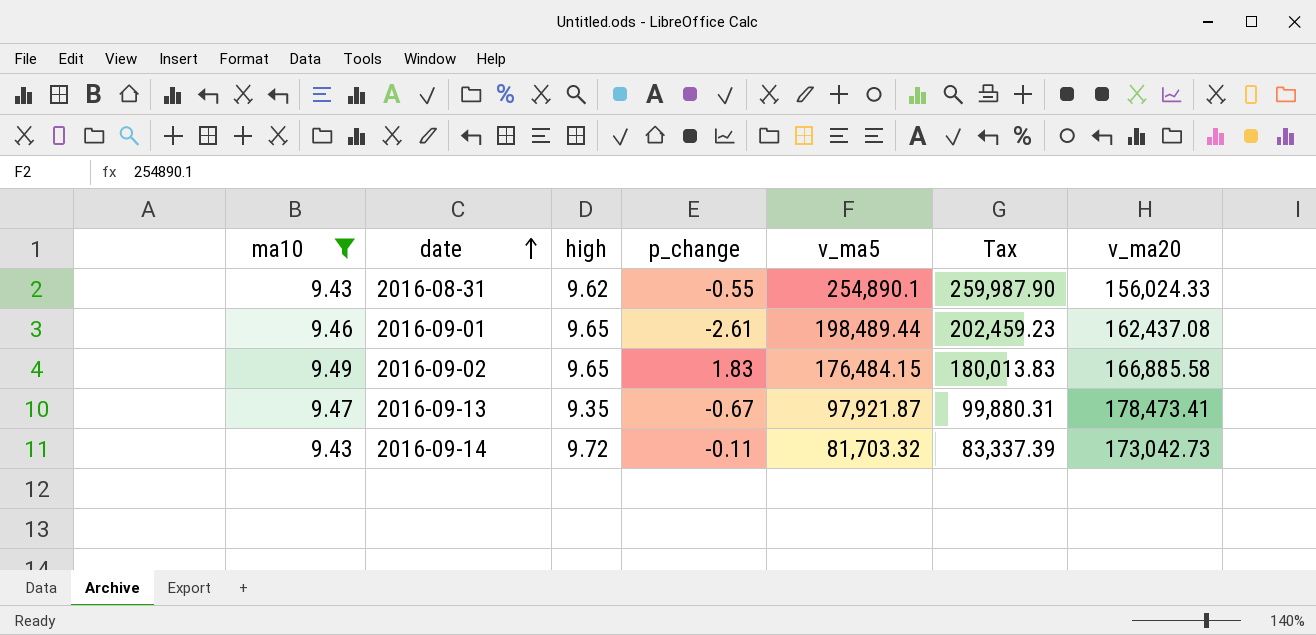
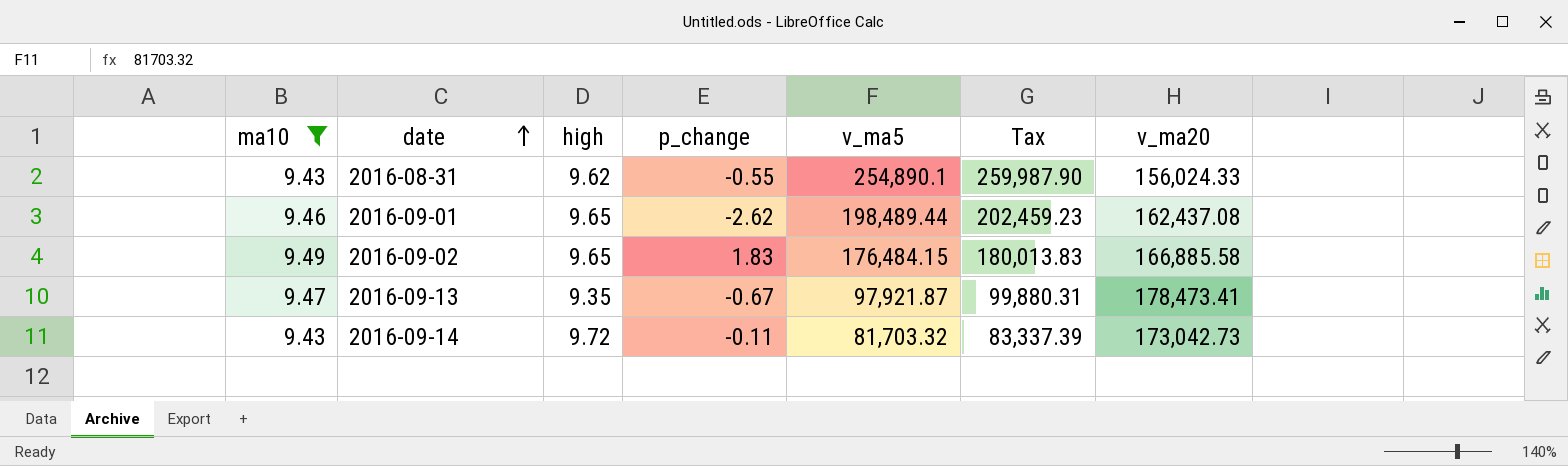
2016-09-01 | p_change: -2.61 -> -2.62

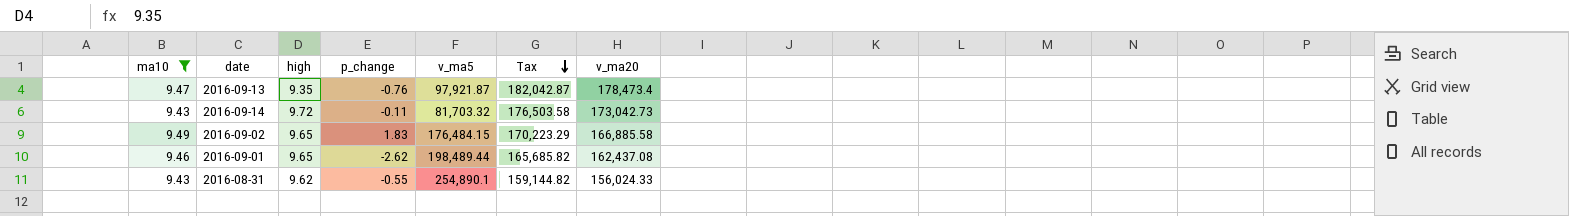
row order: date ascending -> Tax descending
column Tax | formula: [v_ma5] * 1.02 -> [v_ma20] * 1.02
2016-09-13 | p_change: -0.67 -> -0.76
2016-09-13 | v_ma20: 178,473.41 -> 178,473.4

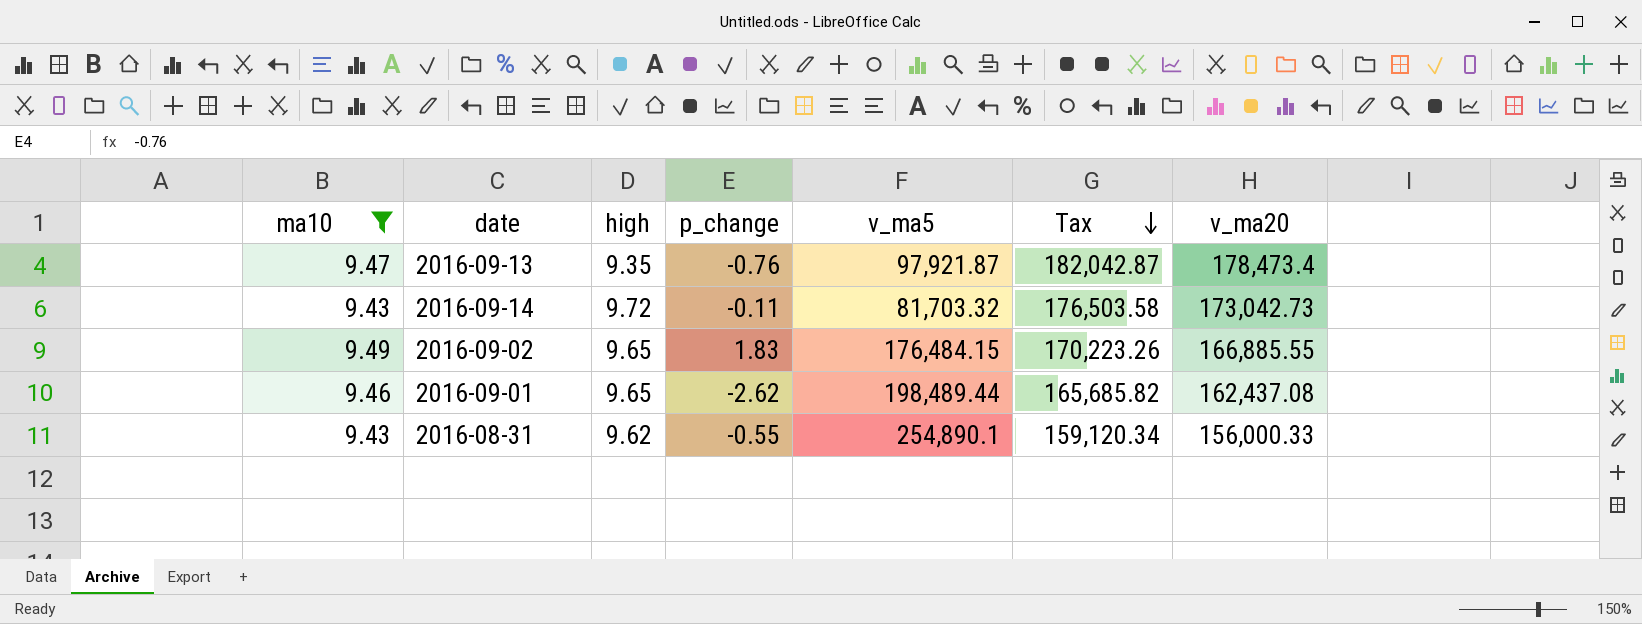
2016-09-02 | Tax: 170,223.29 -> 170,223.26
2016-09-02 | v_ma20: 166,885.58 -> 166,885.55
2016-08-31 | Tax: 159,144.82 -> 159,120.34
2016-08-31 | v_ma20: 156,024.33 -> 156,000.33

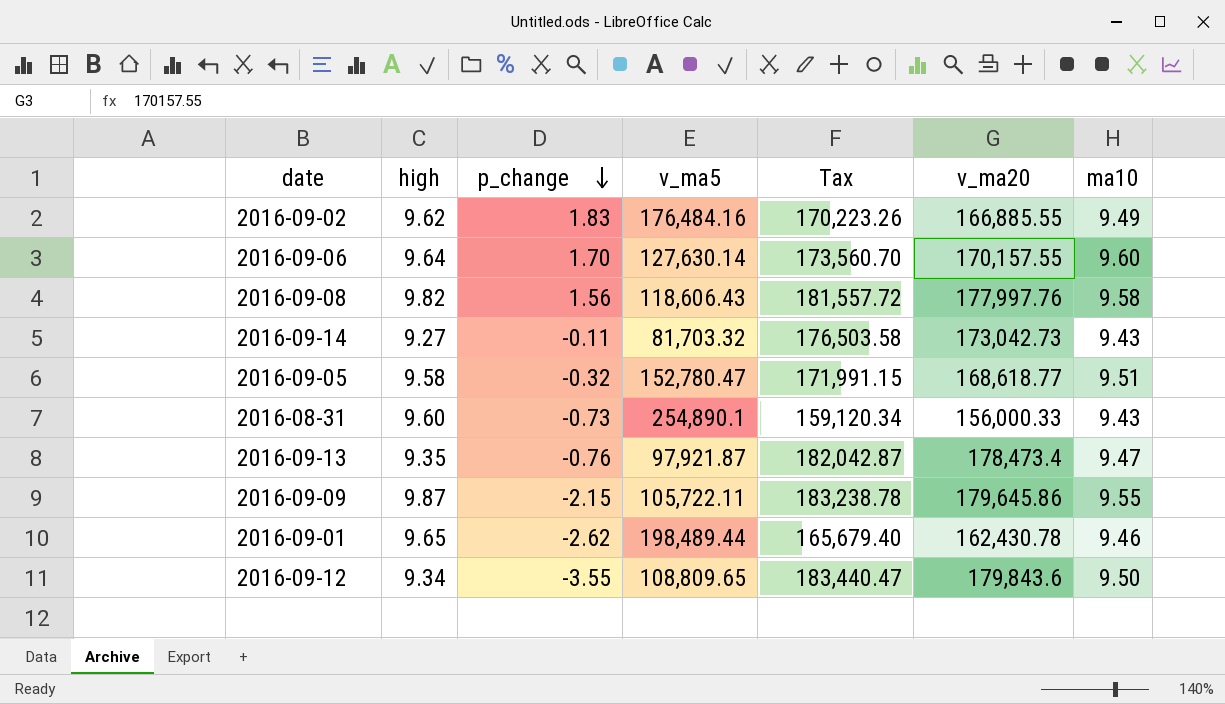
filter: ma10 <= 9.49 -> none
row order: Tax descending -> p_change descending
column ma10 | position: 1 -> 7
2016-09-02 | high: 9.65 -> 9.62
2016-09-02 | v_ma5: 176,484.15 -> 176,484.16
2016-09-14 | high: 9.72 -> 9.27
2016-08-31 | high: 9.62 -> 9.60
2016-08-31 | p_change: -0.55 -> -0.73
2016-09-01 | Tax: 165,685.82 -> 165,679.40
2016-09-01 | v_ma20: 162,437.08 -> 162,430.78

